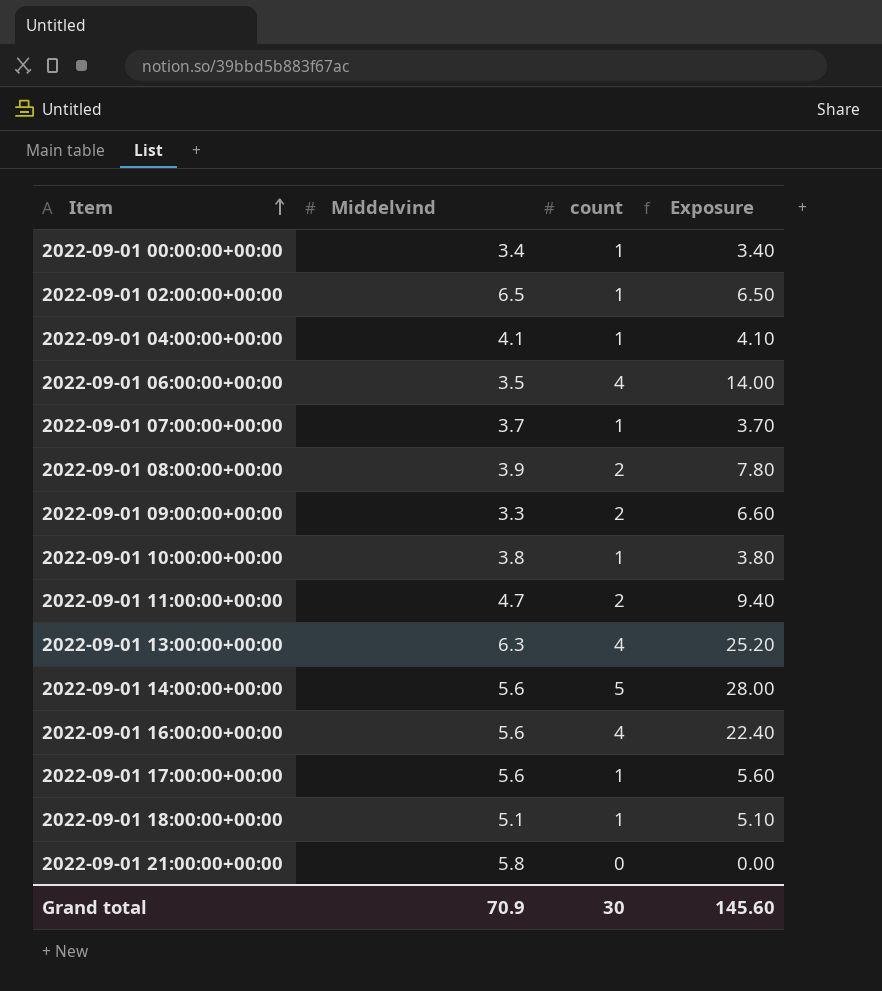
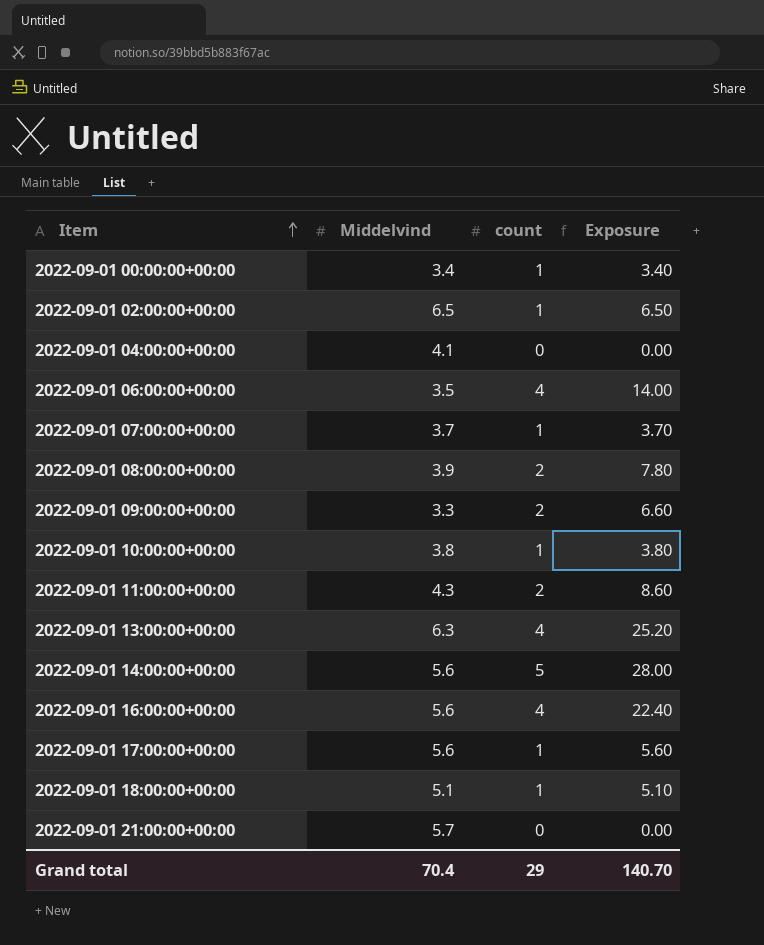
2022-09-01 04:00:00+00:00 | count: 1 -> 0
2022-09-01 04:00:00+00:00 | Exposure: 4.10 -> 0.00
2022-09-01 11:00:00+00:00 | Middelvind: 4.7 -> 4.3
2022-09-01 11:00:00+00:00 | Exposure: 9.40 -> 8.60
2022-09-01 21:00:00+00:00 | Middelvind: 5.8 -> 5.7
Grand total | Middelvind: 70.9 -> 70.4
Grand total | count: 30 -> 29
Grand total | Exposure: 145.60 -> 140.70

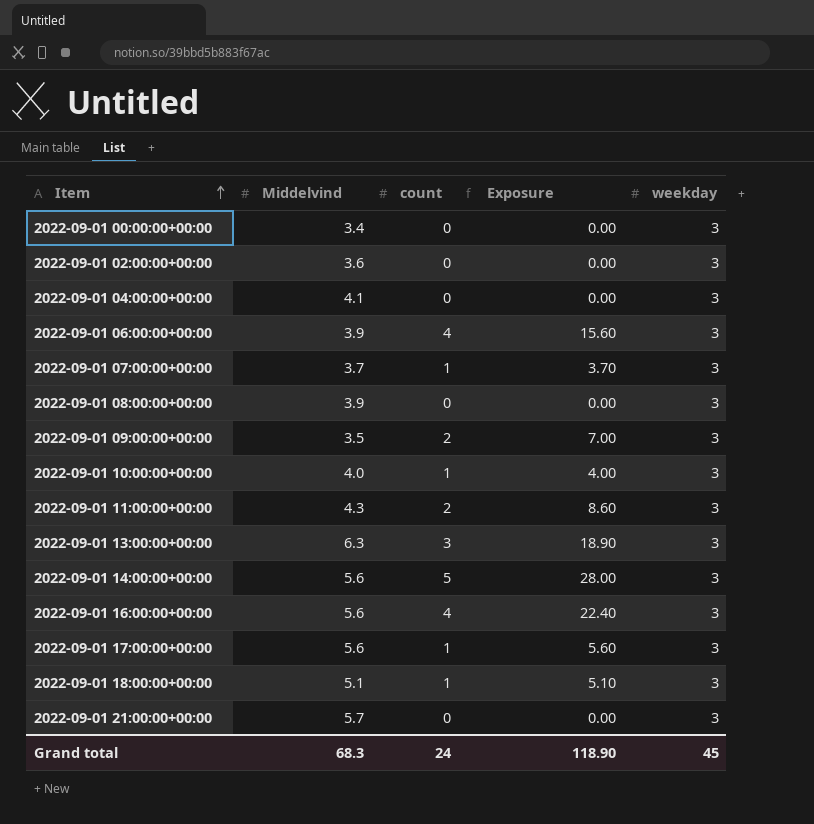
column weekday | position: none -> 5
2022-09-01 00:00:00+00:00 | count: 1 -> 0
2022-09-01 00:00:00+00:00 | Exposure: 3.40 -> 0.00
2022-09-01 02:00:00+00:00 | Middelvind: 6.5 -> 3.6
2022-09-01 02:00:00+00:00 | count: 1 -> 0
2022-09-01 02:00:00+00:00 | Exposure: 6.50 -> 0.00
2022-09-01 06:00:00+00:00 | Middelvind: 3.5 -> 3.9
2022-09-01 06:00:00+00:00 | Exposure: 14.00 -> 15.60
2022-09-01 08:00:00+00:00 | count: 2 -> 0
2022-09-01 08:00:00+00:00 | Exposure: 7.80 -> 0.00
2022-09-01 09:00:00+00:00 | Middelvind: 3.3 -> 3.5
2022-09-01 09:00:00+00:00 | Exposure: 6.60 -> 7.00
2022-09-01 10:00:00+00:00 | Middelvind: 3.8 -> 4.0
2022-09-01 10:00:00+00:00 | Exposure: 3.80 -> 4.00
2022-09-01 13:00:00+00:00 | count: 4 -> 3
2022-09-01 13:00:00+00:00 | Exposure: 25.20 -> 18.90
Grand total | Middelvind: 70.4 -> 68.3
Grand total | count: 29 -> 24
Grand total | Exposure: 140.70 -> 118.90

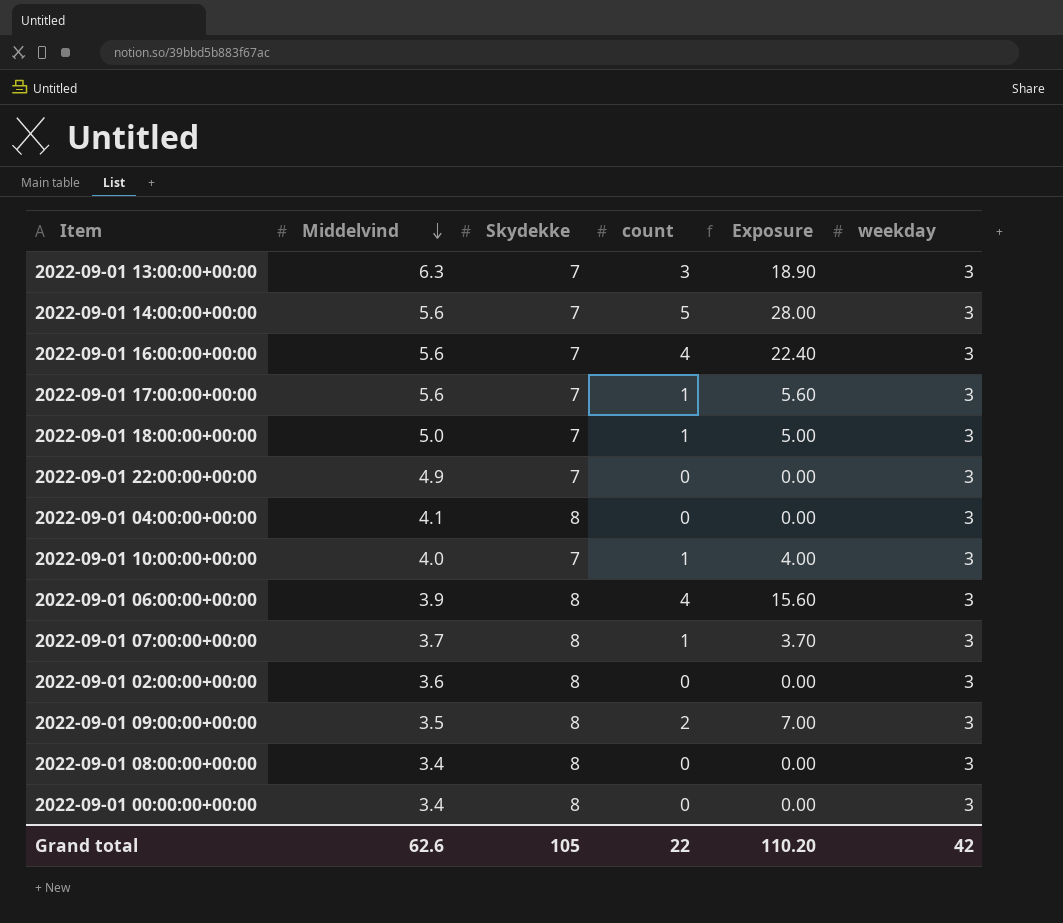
row order: Item ascending -> Middelvind descending
column Skydekke | position: none -> 3
row 2022-09-01 11:00:00+00:00: 4.3 | 2 | 8.60 | 3 -> none
row 2022-09-01 21:00:00+00:00: 5.7 | 0 | 0.00 | 3 -> none
2022-09-01 18:00:00+00:00 | Middelvind: 5.1 -> 5.0
2022-09-01 18:00:00+00:00 | Exposure: 5.10 -> 5.00
row 2022-09-01 22:00:00+00:00: none -> 4.9 | 7 | 0 | 0.00 | 3
2022-09-01 08:00:00+00:00 | Middelvind: 3.9 -> 3.4
Grand total | Middelvind: 68.3 -> 62.6
Grand total | count: 24 -> 22
Grand total | Exposure: 118.90 -> 110.20
Grand total | weekday: 45 -> 42

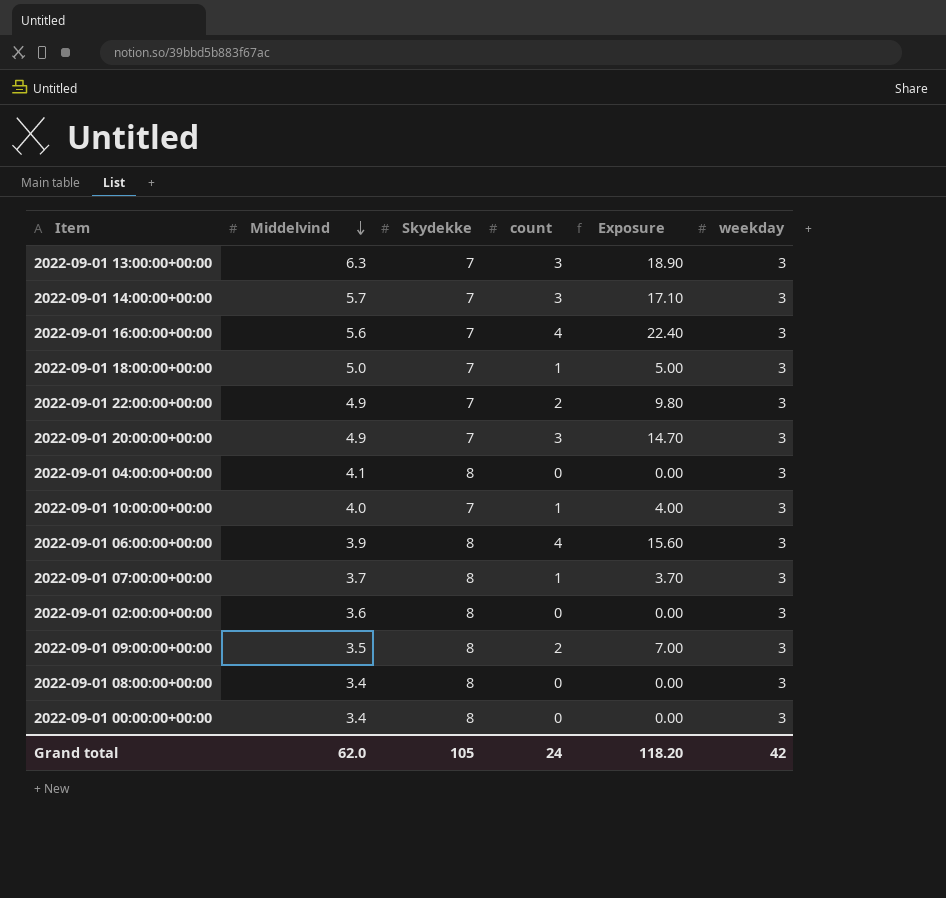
row 2022-09-01 17:00:00+00:00: 5.6 | 7 | 1 | 5.60 | 3 -> none
2022-09-01 14:00:00+00:00 | Middelvind: 5.6 -> 5.7
2022-09-01 14:00:00+00:00 | count: 5 -> 3
2022-09-01 14:00:00+00:00 | Exposure: 28.00 -> 17.10
2022-09-01 22:00:00+00:00 | count: 0 -> 2
2022-09-01 22:00:00+00:00 | Exposure: 0.00 -> 9.80
row 2022-09-01 20:00:00+00:00: none -> 4.9 | 7 | 3 | 14.70 | 3
Grand total | Middelvind: 62.6 -> 62.0
Grand total | count: 22 -> 24
Grand total | Exposure: 110.20 -> 118.20

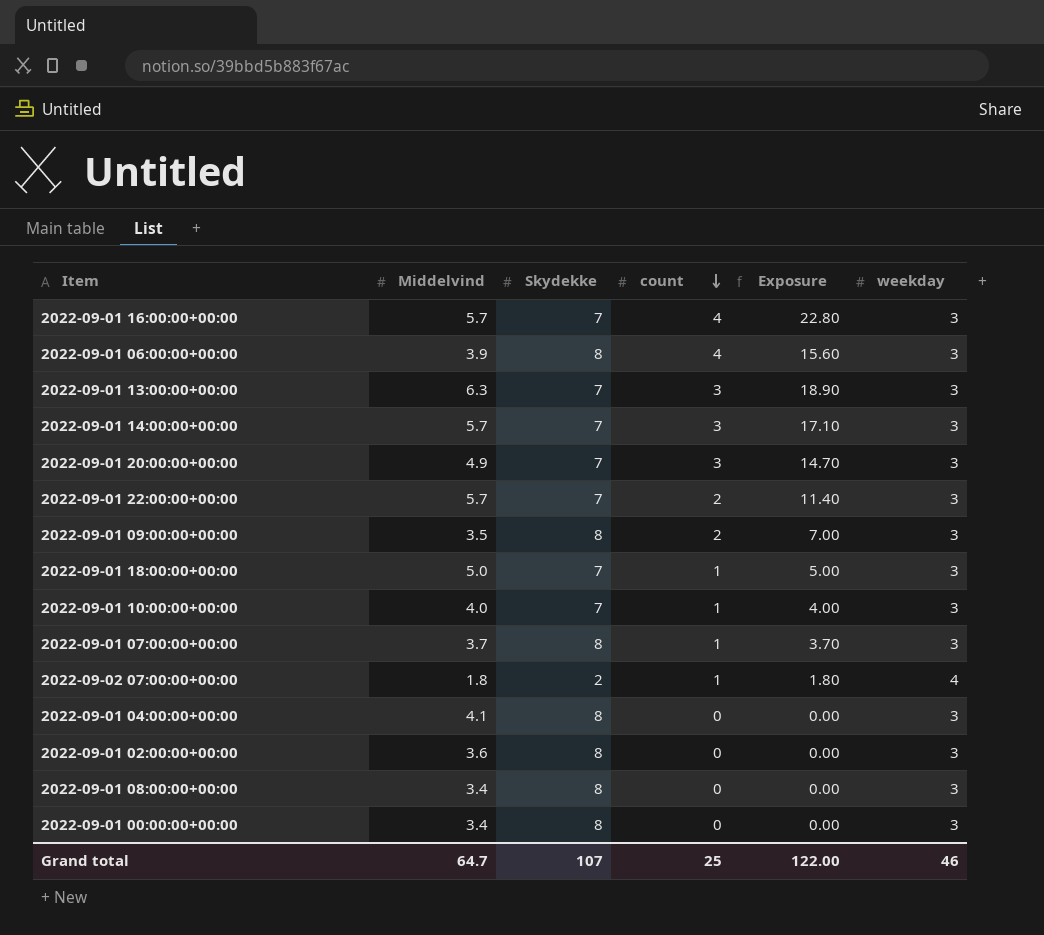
row order: Middelvind descending -> count descending
2022-09-01 16:00:00+00:00 | Middelvind: 5.6 -> 5.7
2022-09-01 16:00:00+00:00 | Exposure: 22.40 -> 22.80
2022-09-01 22:00:00+00:00 | Middelvind: 4.9 -> 5.7
2022-09-01 22:00:00+00:00 | Exposure: 9.80 -> 11.40
row 2022-09-02 07:00:00+00:00: none -> 1.8 | 2 | 1 | 1.80 | 4
Grand total | Middelvind: 62.0 -> 64.7
Grand total | Skydekke: 105 -> 107
Grand total | count: 24 -> 25
Grand total | Exposure: 118.20 -> 122.00
Grand total | weekday: 42 -> 46

